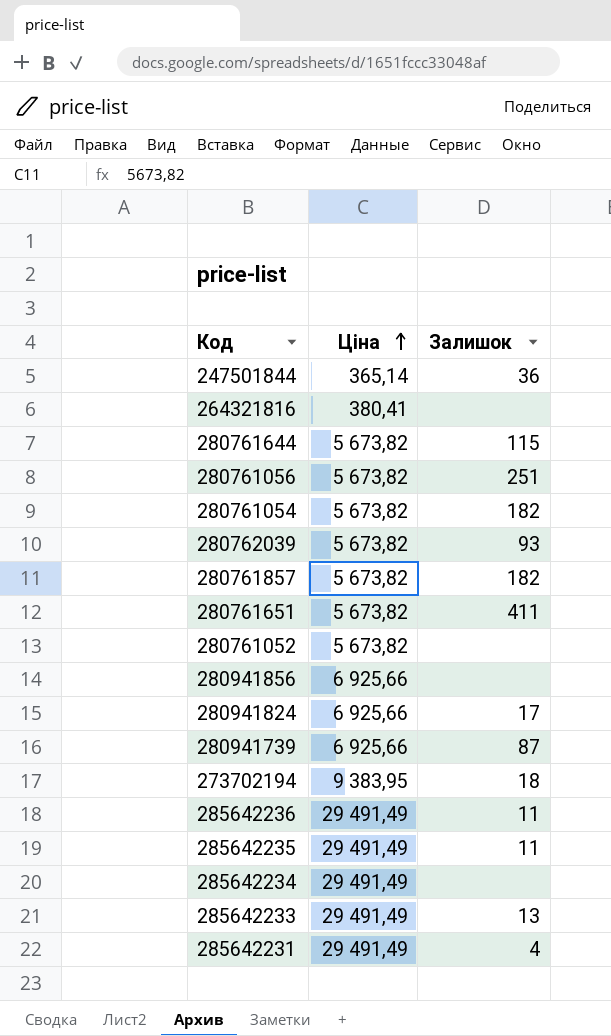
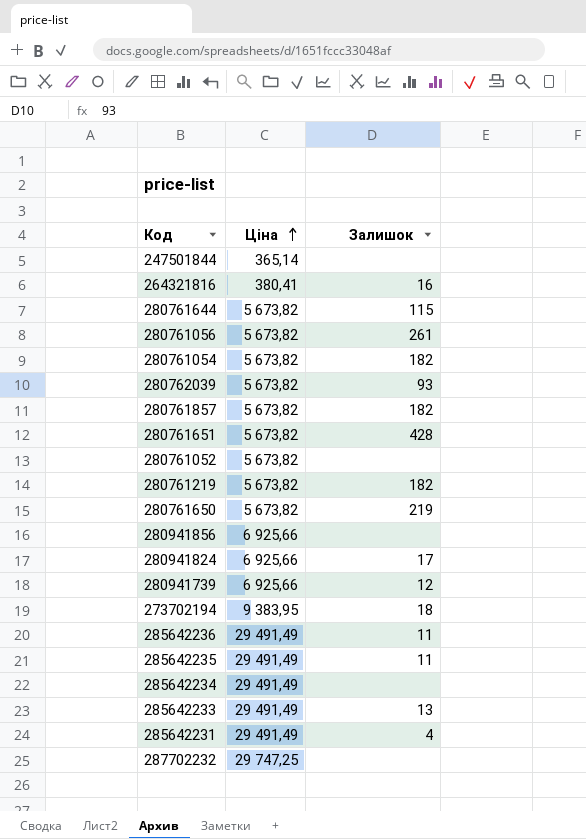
247501844 | Залишок: 36 -> none
264321816 | Залишок: none -> 16
280761056 | Залишок: 251 -> 261
280761651 | Залишок: 411 -> 428
row 280761219: none -> 5 673,82 | 182
row 280761650: none -> 5 673,82 | 219
280941739 | Залишок: 87 -> 12
row 287702232: none -> 29 747,25 | none

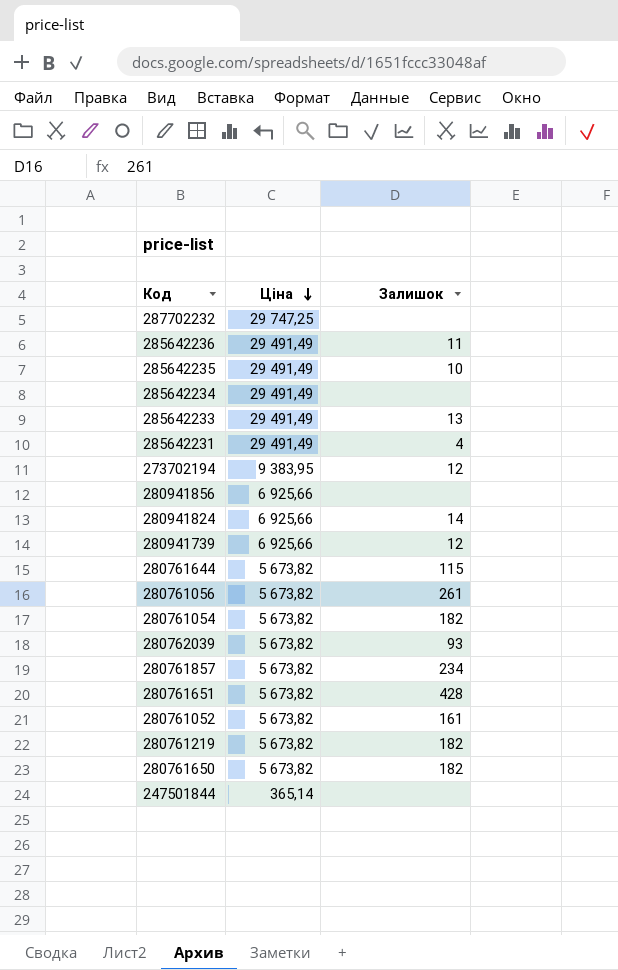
row order: Ціна ascending -> Ціна descending
row 264321816: 380,41 | 16 -> none
285642235 | Залишок: 11 -> 10
273702194 | Залишок: 18 -> 12
280941824 | Залишок: 17 -> 14
280761857 | Залишок: 182 -> 234
280761052 | Залишок: none -> 161
280761650 | Залишок: 219 -> 182

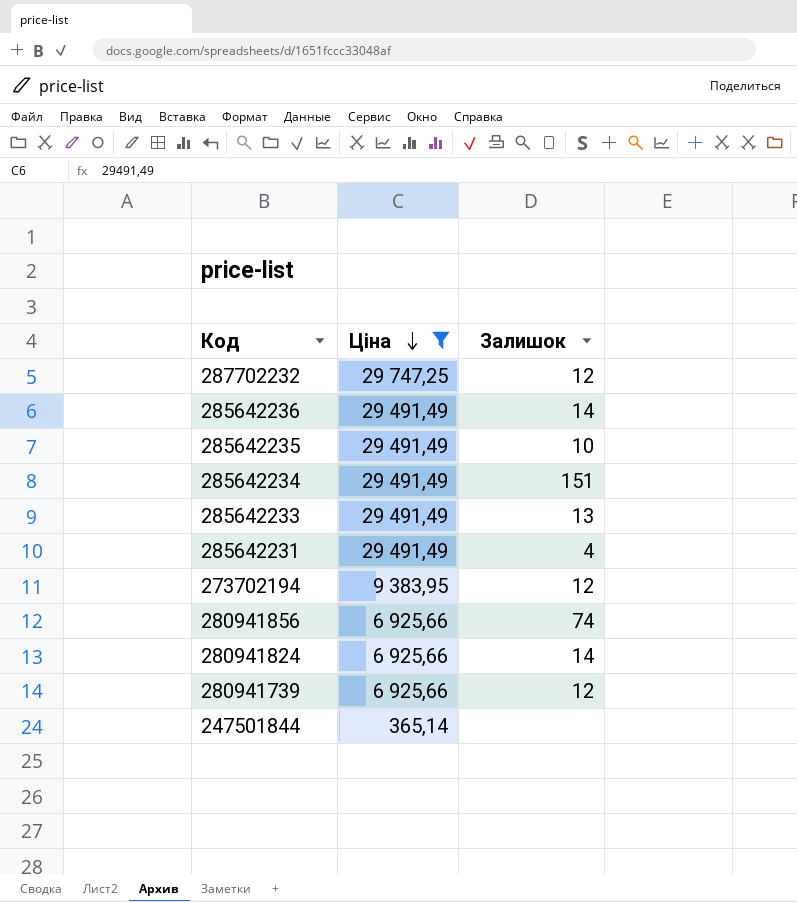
filter: none -> Ціна != 5 673,82
287702232 | Залишок: none -> 12
285642236 | Залишок: 11 -> 14
285642234 | Залишок: none -> 151
280941856 | Залишок: none -> 74

